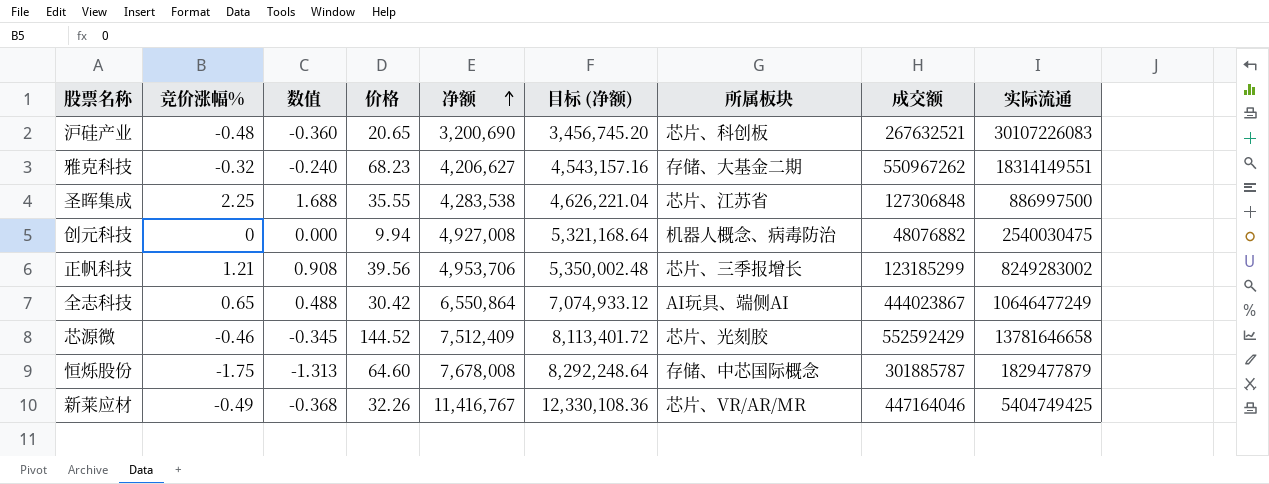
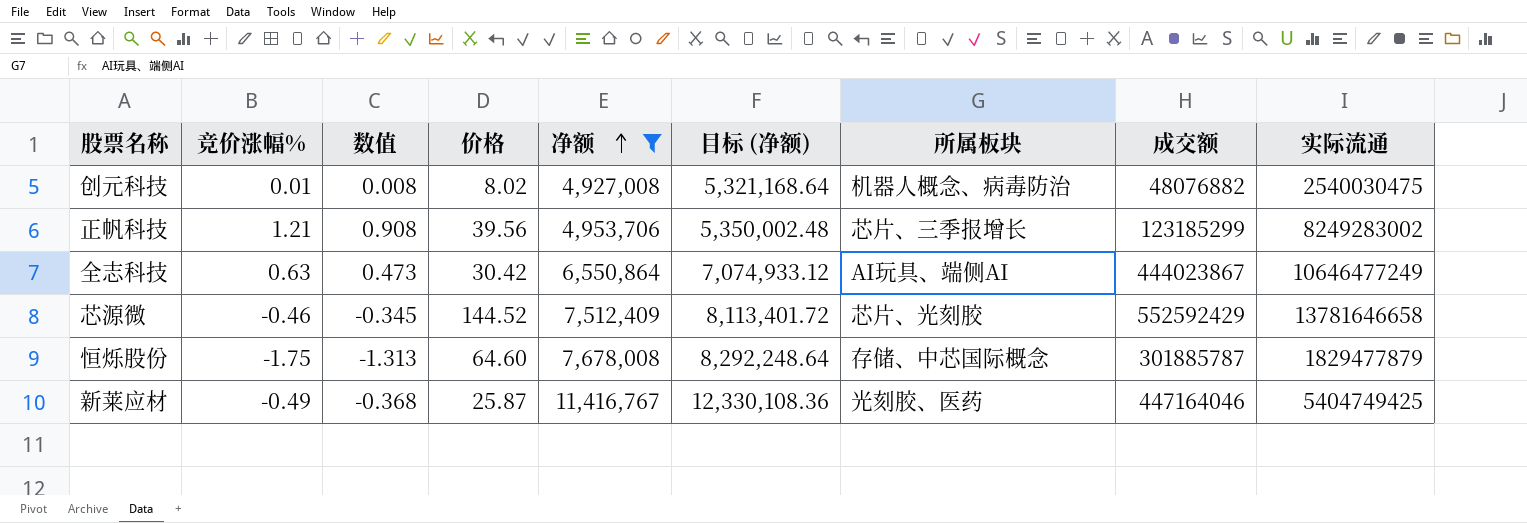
filter: none -> 净额 >= 4,927,008
创元科技 | 竞价涨幅%: 0 -> 0.01
创元科技 | 数值: 0.000 -> 0.008
创元科技 | 价格: 9.94 -> 8.02
全志科技 | 竞价涨幅%: 0.65 -> 0.63
全志科技 | 数值: 0.488 -> 0.473
新莱应材 | 价格: 32.26 -> 25.87
新莱应材 | 所属板块: 芯片、VR/AR/MR -> 光刻胶、医药

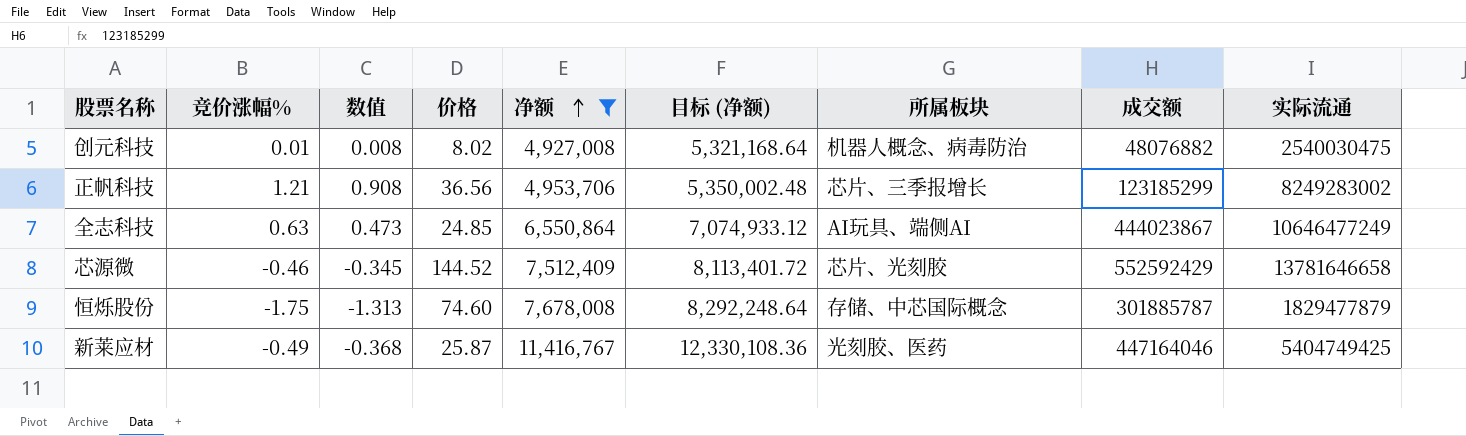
正帆科技 | 价格: 39.56 -> 36.56
全志科技 | 价格: 30.42 -> 24.85
恒烁股份 | 价格: 64.60 -> 74.60

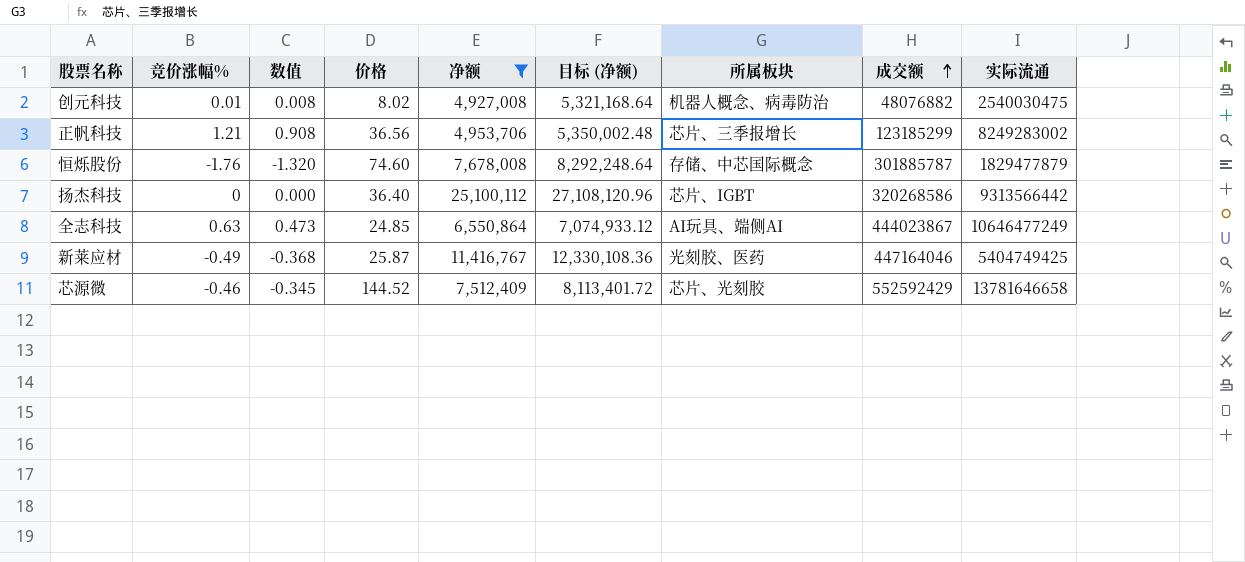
row order: 净额 ascending -> 成交额 ascending
恒烁股份 | 竞价涨幅%: -1.75 -> -1.76
恒烁股份 | 数值: -1.313 -> -1.320
row 扬杰科技: none -> 0 | 0.000 | 36.40 | 25,100,112 | 27,108,120.96 | 芯片、IGBT | 320268586 | 9313566442

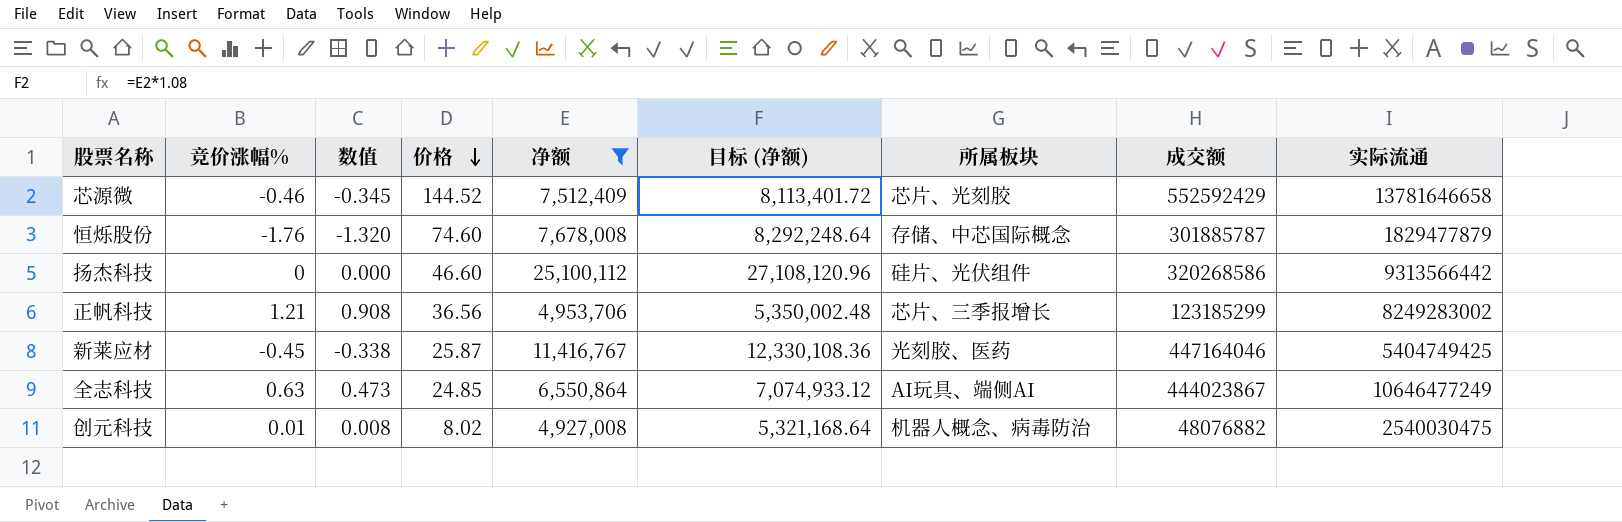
row order: 成交额 ascending -> 价格 descending
扬杰科技 | 价格: 36.40 -> 46.60
扬杰科技 | 所属板块: 芯片、IGBT -> 硅片、光伏组件
新莱应材 | 竞价涨幅%: -0.49 -> -0.45
新莱应材 | 数值: -0.368 -> -0.338

